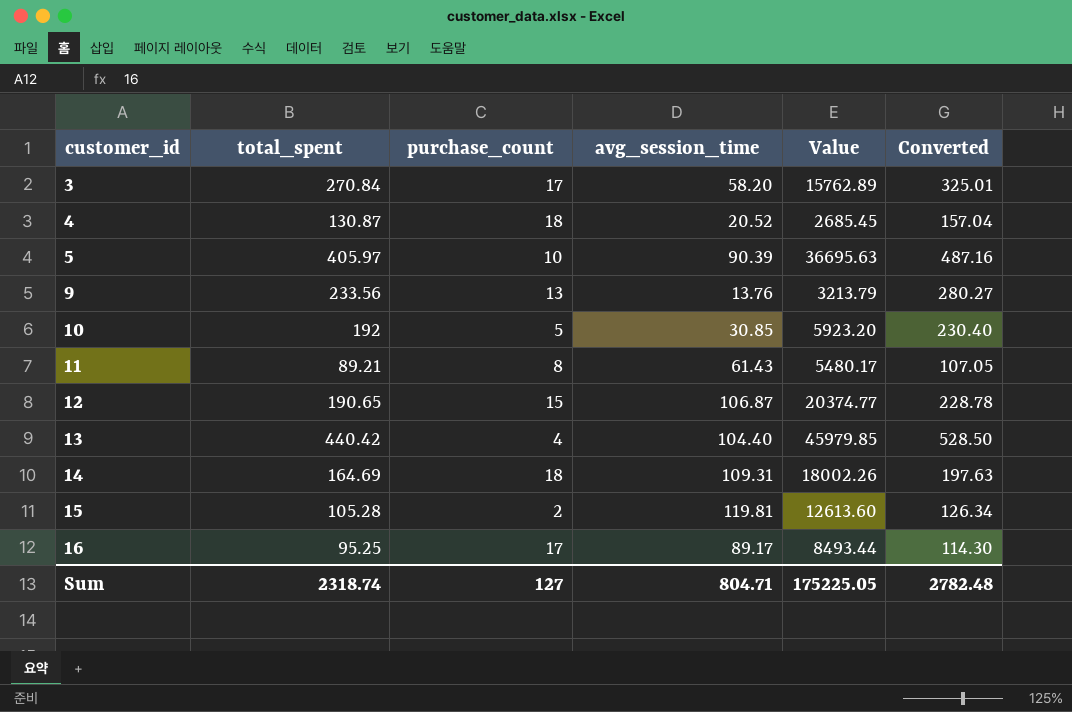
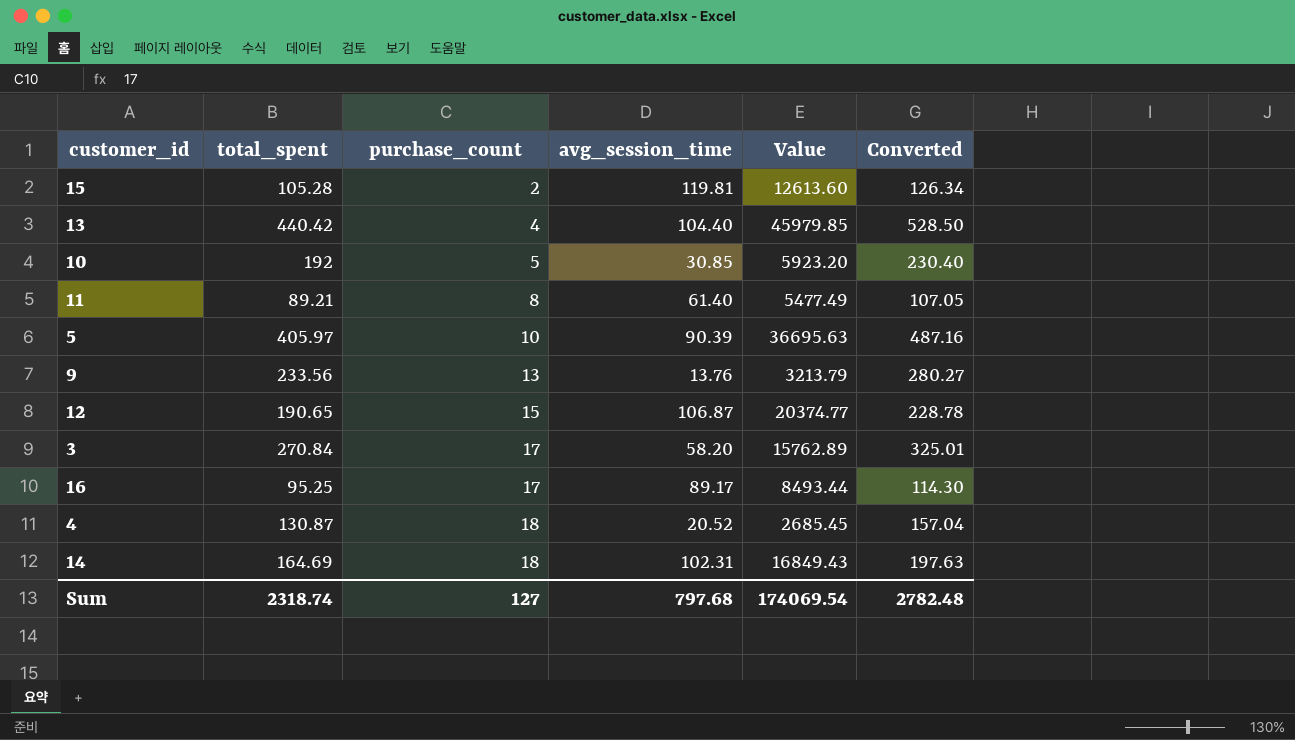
row order: customer_id ascending -> purchase_count ascending
11 | avg_session_time: 61.43 -> 61.40
11 | Value: 5480.17 -> 5477.49
14 | avg_session_time: 109.31 -> 102.31
14 | Value: 18002.26 -> 16849.43
Sum | avg_session_time: 804.71 -> 797.68
Sum | Value: 175225.05 -> 174069.54

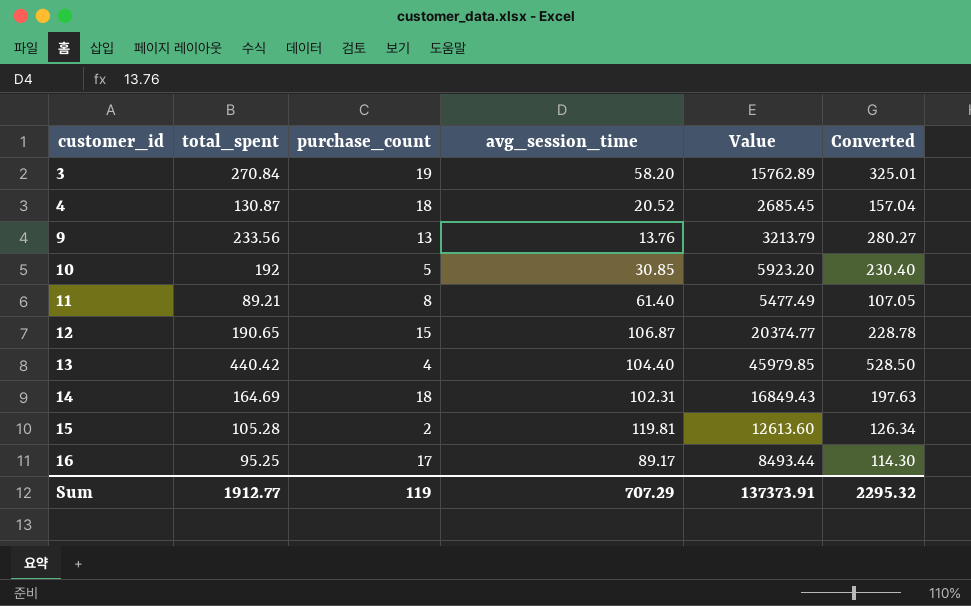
row order: purchase_count ascending -> customer_id ascending
row 5: 405.97 | 10 | 90.39 | 36695.63 | 487.16 -> none
3 | purchase_count: 17 -> 19
Sum | total_spent: 2318.74 -> 1912.77
Sum | purchase_count: 127 -> 119
Sum | avg_session_time: 797.68 -> 707.29
Sum | Value: 174069.54 -> 137373.91
Sum | Converted: 2782.48 -> 2295.32

